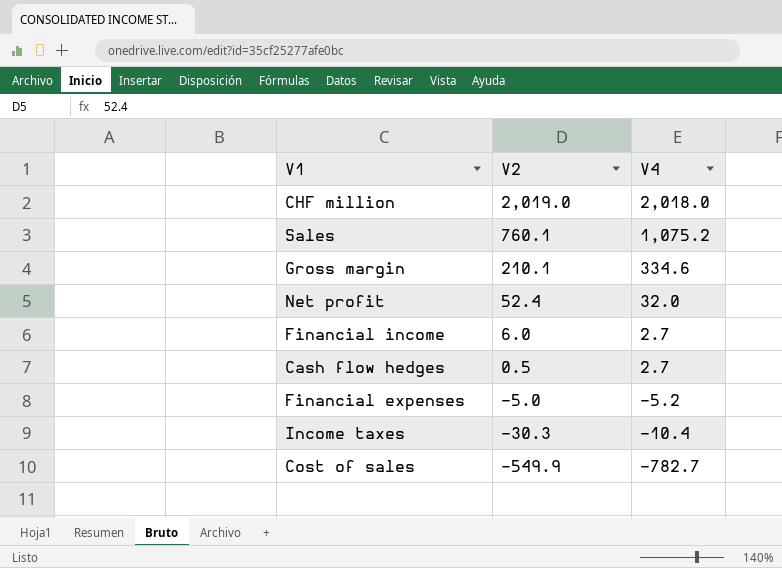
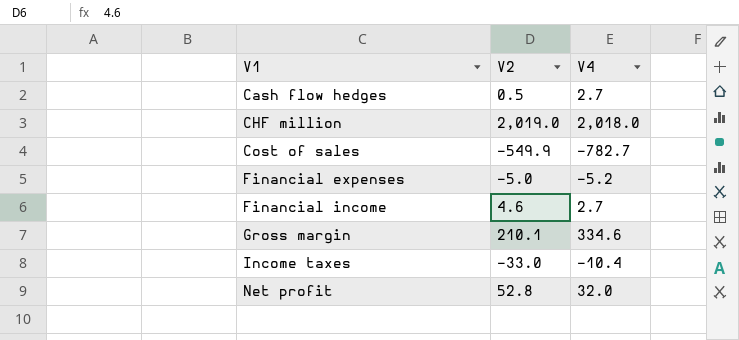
row order: V2 descending -> V1 ascending
row Sales: 760.1 | 1,075.2 -> none
Financial income | V2: 6.0 -> 4.6
Income taxes | V2: -30.3 -> -33.0
Net profit | V2: 52.4 -> 52.8

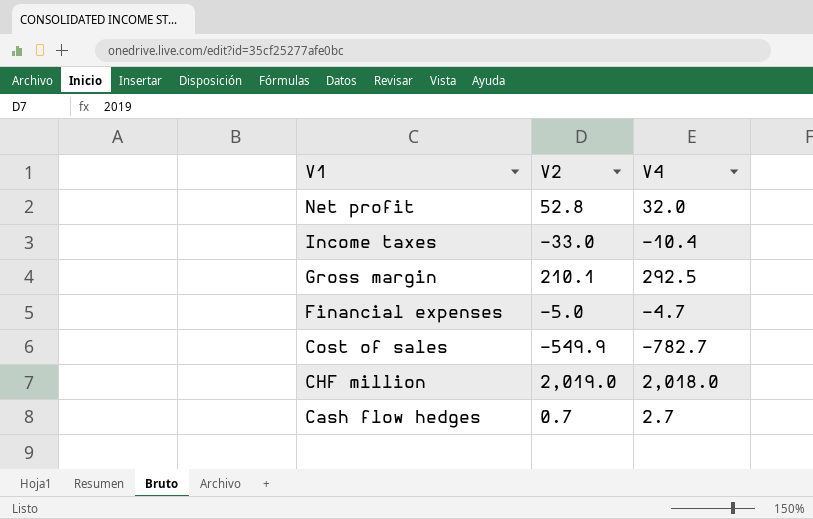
row order: V1 ascending -> V1 descending
row Financial income: 4.6 | 2.7 -> none
Gross margin | V4: 334.6 -> 292.5
Financial expenses | V4: -5.2 -> -4.7
Cash flow hedges | V2: 0.5 -> 0.7

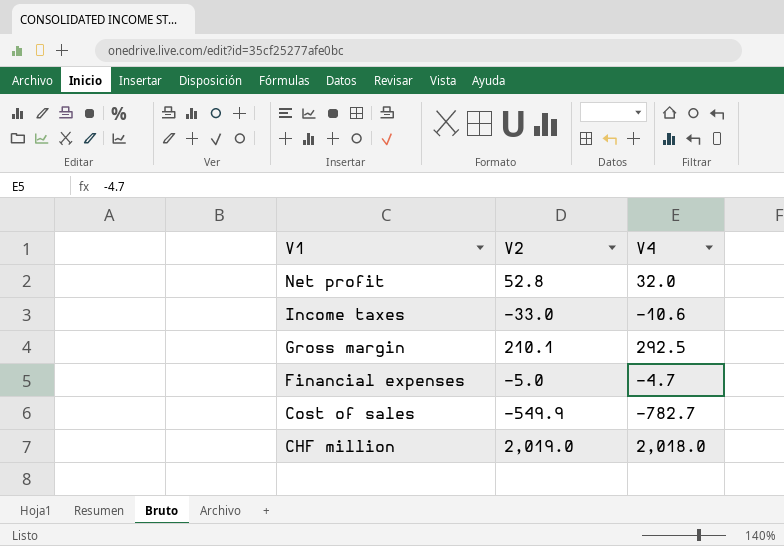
row Cash flow hedges: 0.7 | 2.7 -> none
Income taxes | V4: -10.4 -> -10.6

